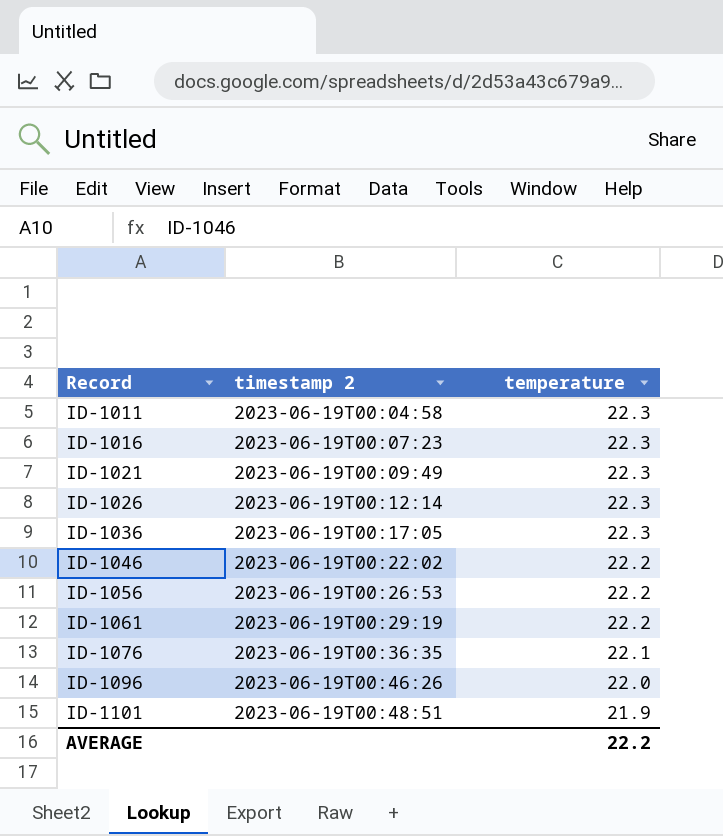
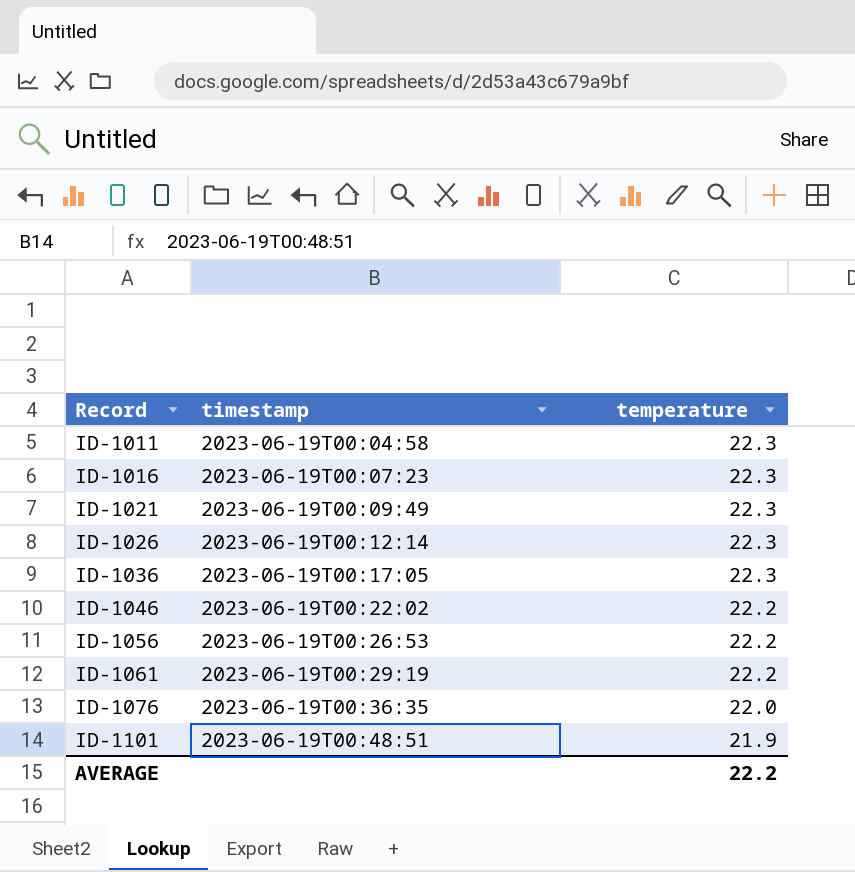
column name: timestamp 2 -> timestamp
row ID-1096: 2023-06-19T00:46:26 | 22.0 -> none
ID-1076 | temperature: 22.1 -> 22.0

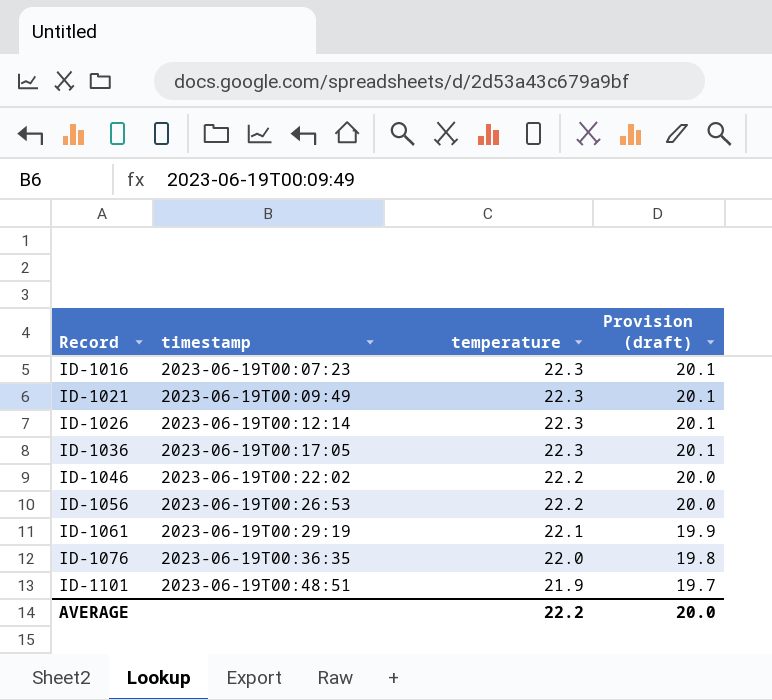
column Provision (draft) | formula: none -> [temperature] * 0.9
row ID-1011: 2023-06-19T00:04:58 | 22.3 -> none
ID-1061 | temperature: 22.2 -> 22.1

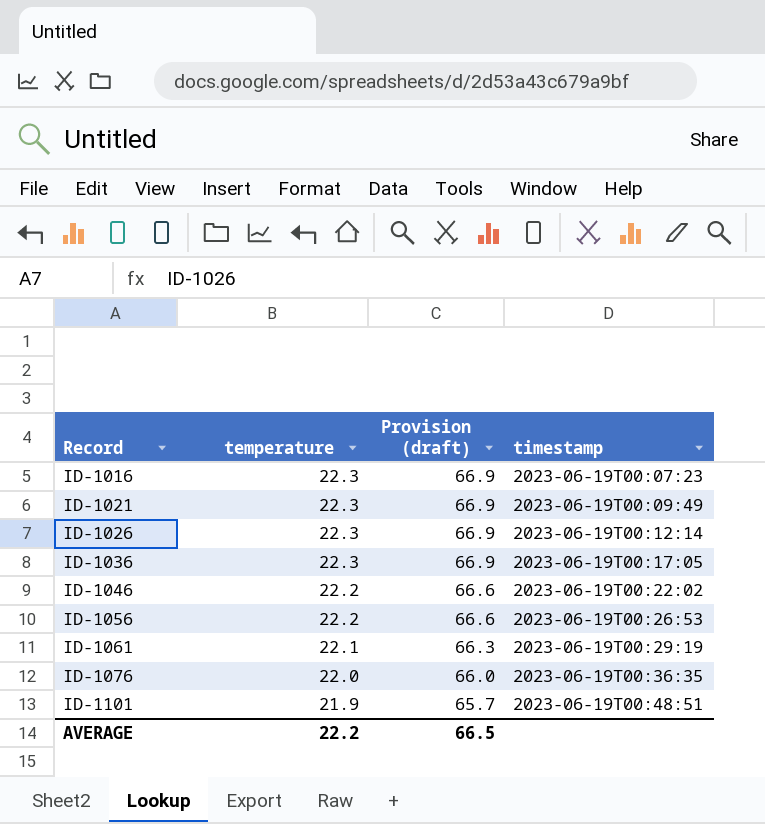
column Provision (draft) | formula: [temperature] * 0.9 -> [temperature] * 3
column timestamp | position: 2 -> 4
AVERAGE | Provision (draft): 20.0 -> 66.5

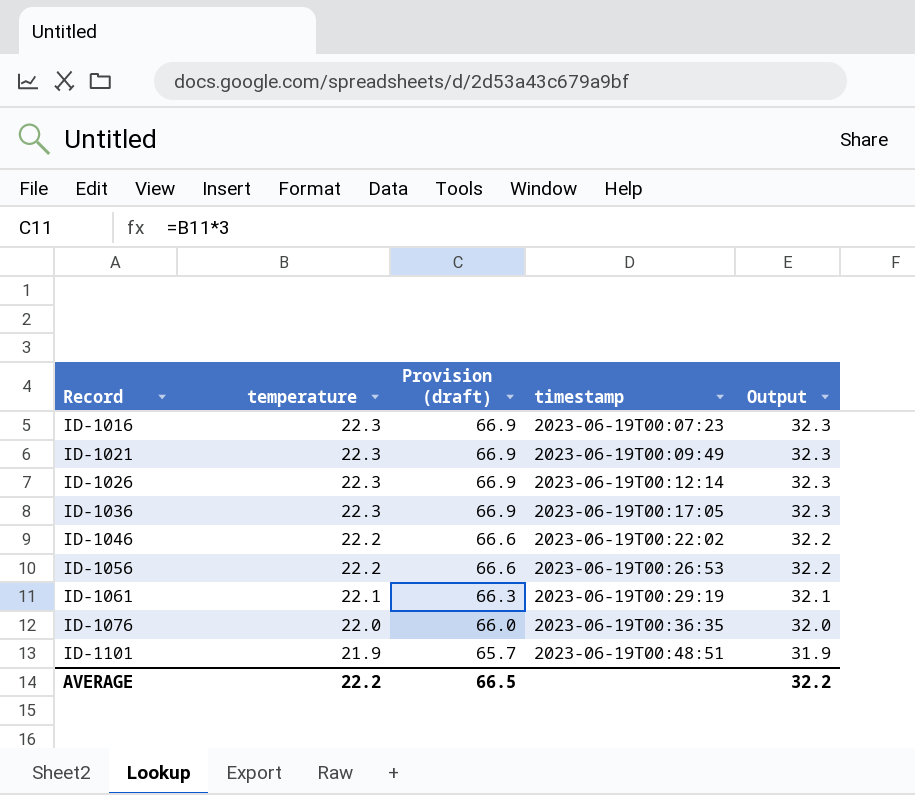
column Output | formula: none -> [temperature] + 10

